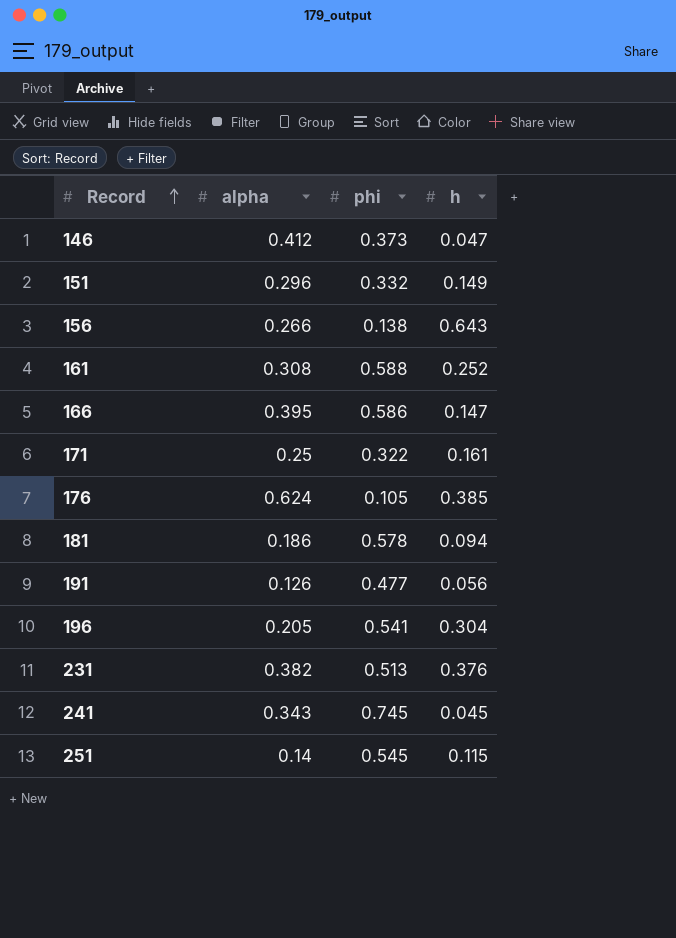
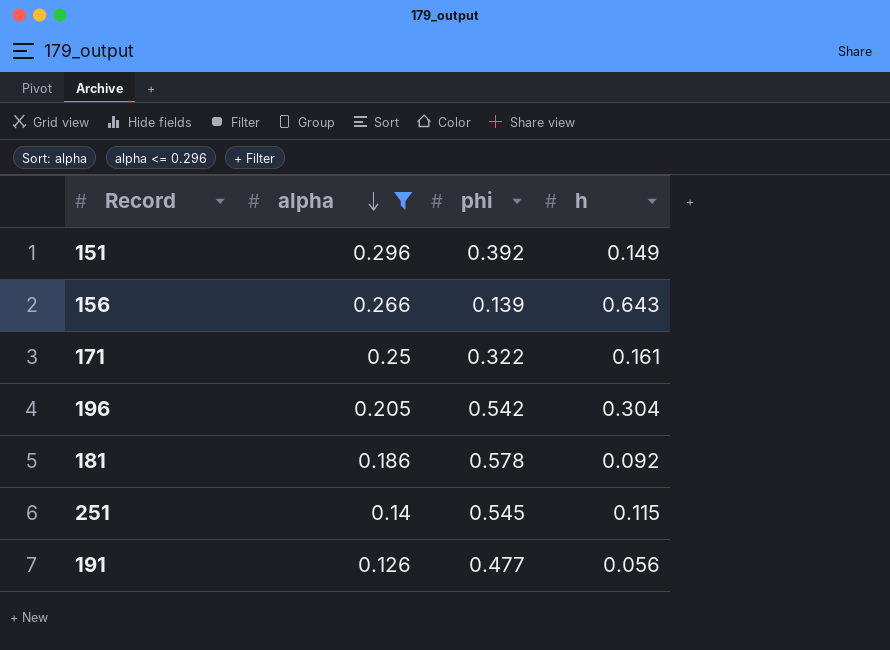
filter: none -> alpha <= 0.296
row order: Record ascending -> alpha descending
151 | phi: 0.332 -> 0.392
156 | phi: 0.138 -> 0.139
196 | phi: 0.541 -> 0.542
181 | h: 0.094 -> 0.092

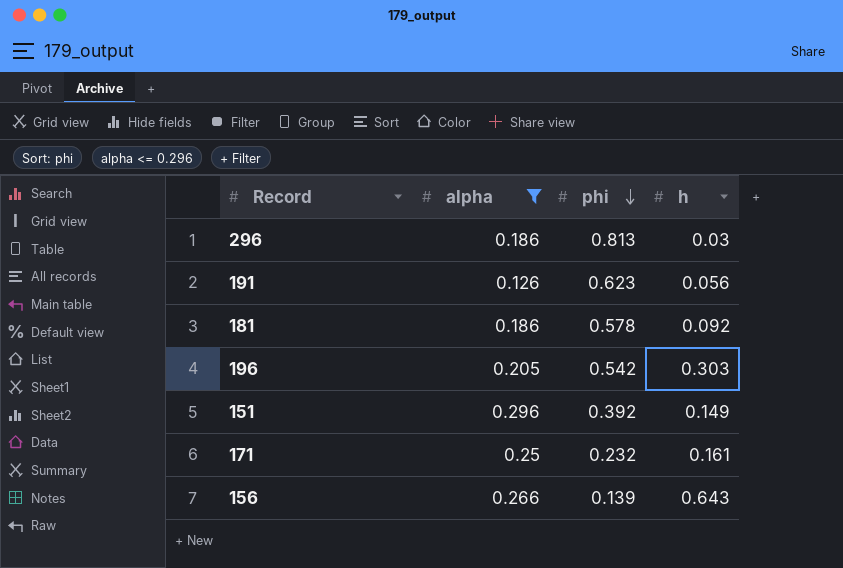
row order: alpha descending -> phi descending
row 251: 0.14 | 0.545 | 0.115 -> none
row 296: none -> 0.186 | 0.813 | 0.03
191 | phi: 0.477 -> 0.623
196 | h: 0.304 -> 0.303
171 | phi: 0.322 -> 0.232

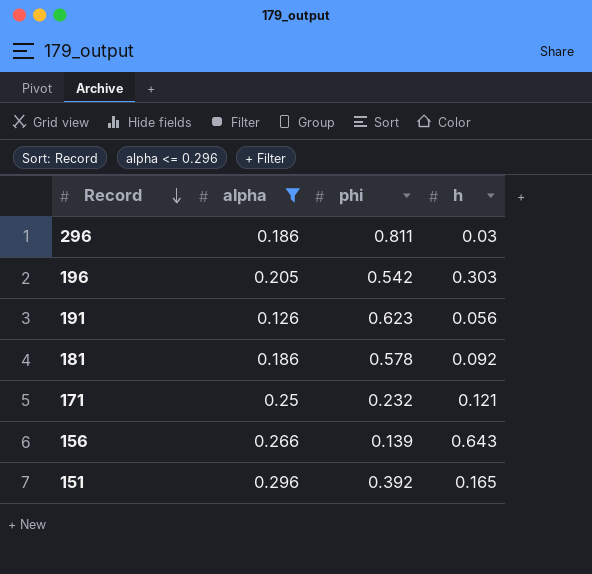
row order: phi descending -> Record descending
296 | phi: 0.813 -> 0.811
171 | h: 0.161 -> 0.121
151 | h: 0.149 -> 0.165

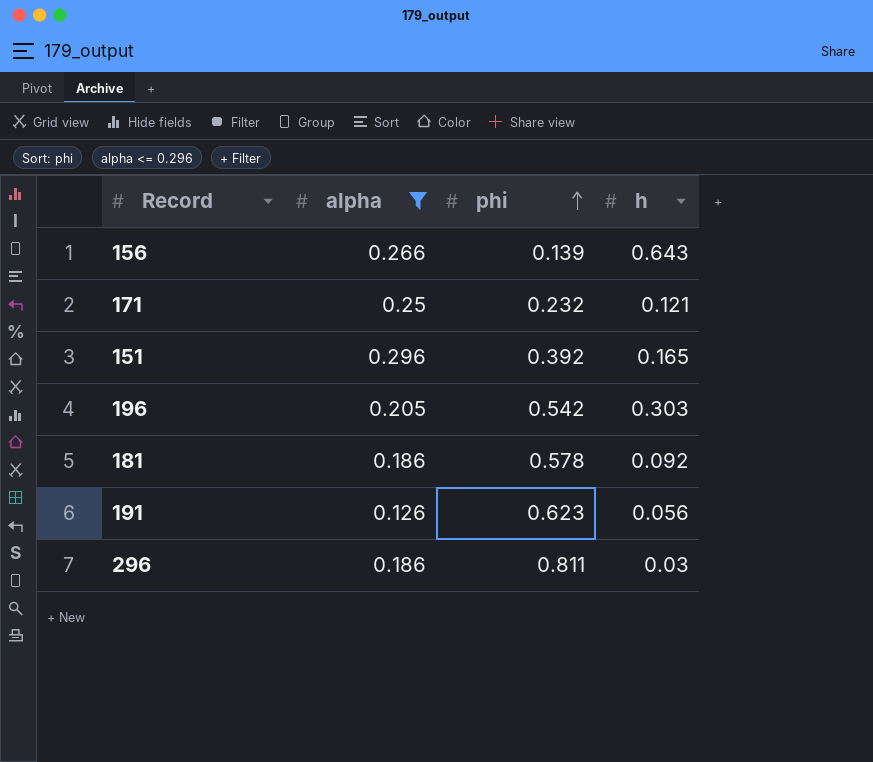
row order: Record descending -> phi ascending

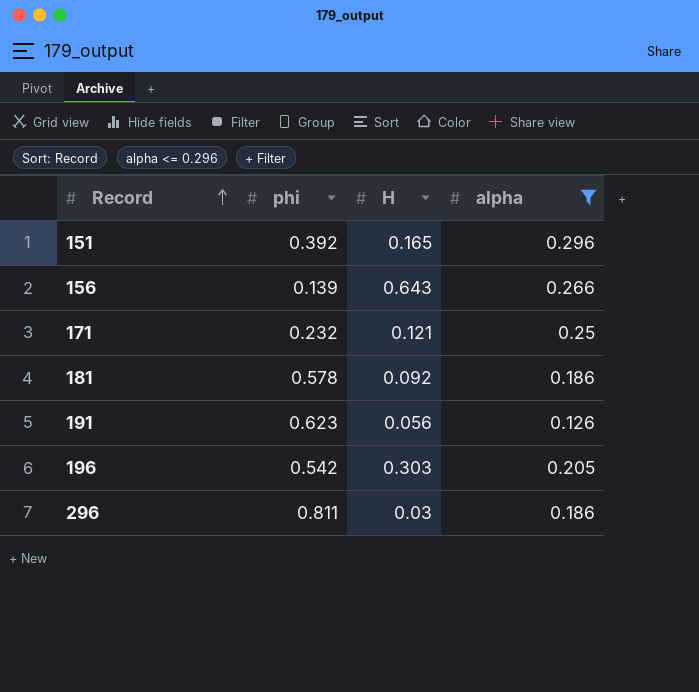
row order: phi ascending -> Record ascending
column name: h -> H
column alpha | position: 2 -> 4

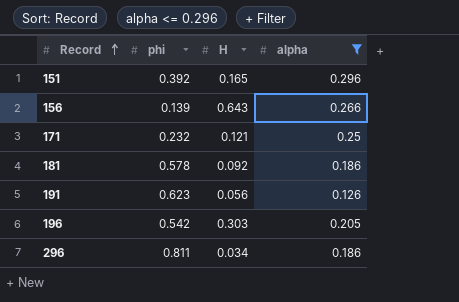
296 | H: 0.03 -> 0.034

